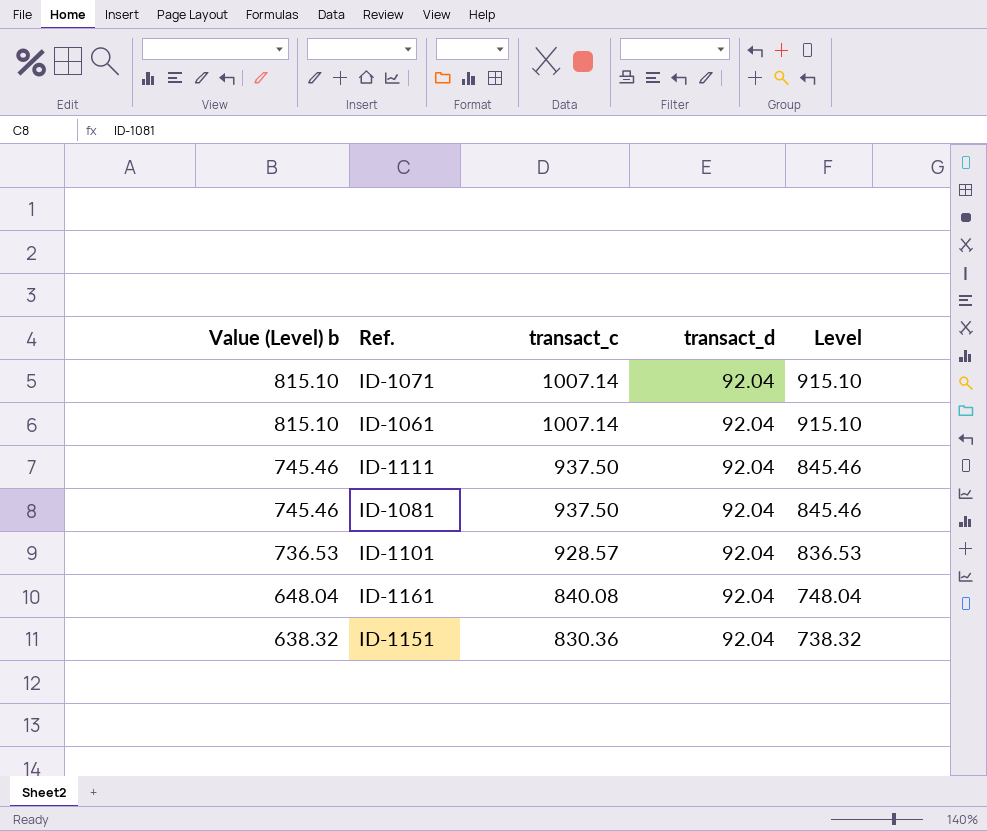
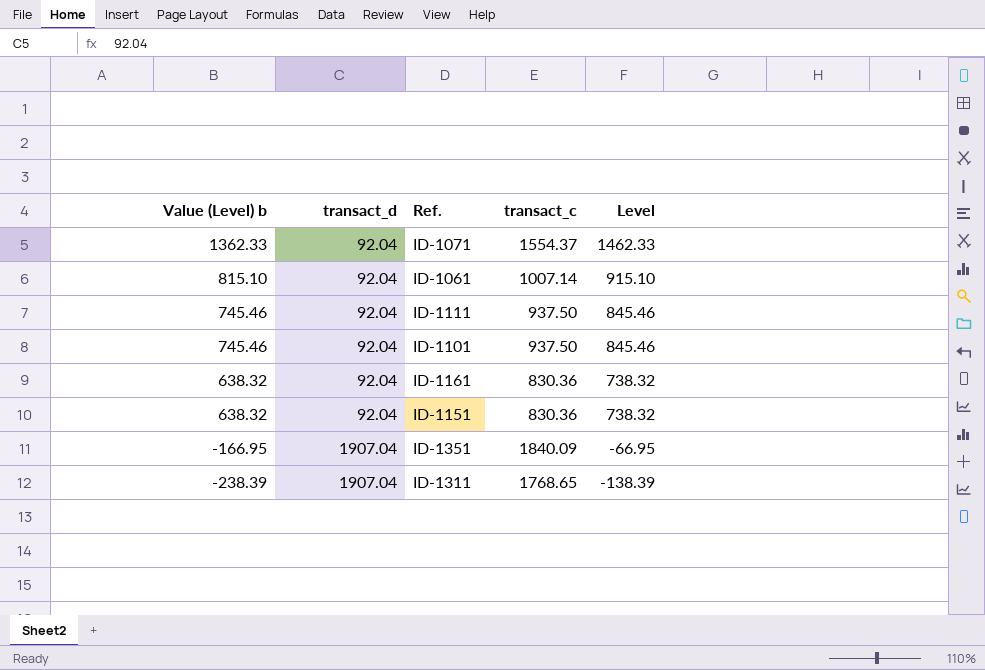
column transact_d | position: 4 -> 2
row ID-1081: 745.46 | 937.50 | 92.04 | 845.46 -> none
ID-1071 | Value (Level) b: 815.10 -> 1362.33
ID-1071 | transact_c: 1007.14 -> 1554.37
ID-1071 | Level: 915.10 -> 1462.33
ID-1101 | Value (Level) b: 736.53 -> 745.46
ID-1101 | transact_c: 928.57 -> 937.50
ID-1101 | Level: 836.53 -> 845.46
ID-1161 | Value (Level) b: 648.04 -> 638.32
ID-1161 | transact_c: 840.08 -> 830.36
ID-1161 | Level: 748.04 -> 738.32
row ID-1351: none -> -166.95 | 1907.04 | 1840.09 | -66.95
row ID-1311: none -> -238.39 | 1907.04 | 1768.65 | -138.39

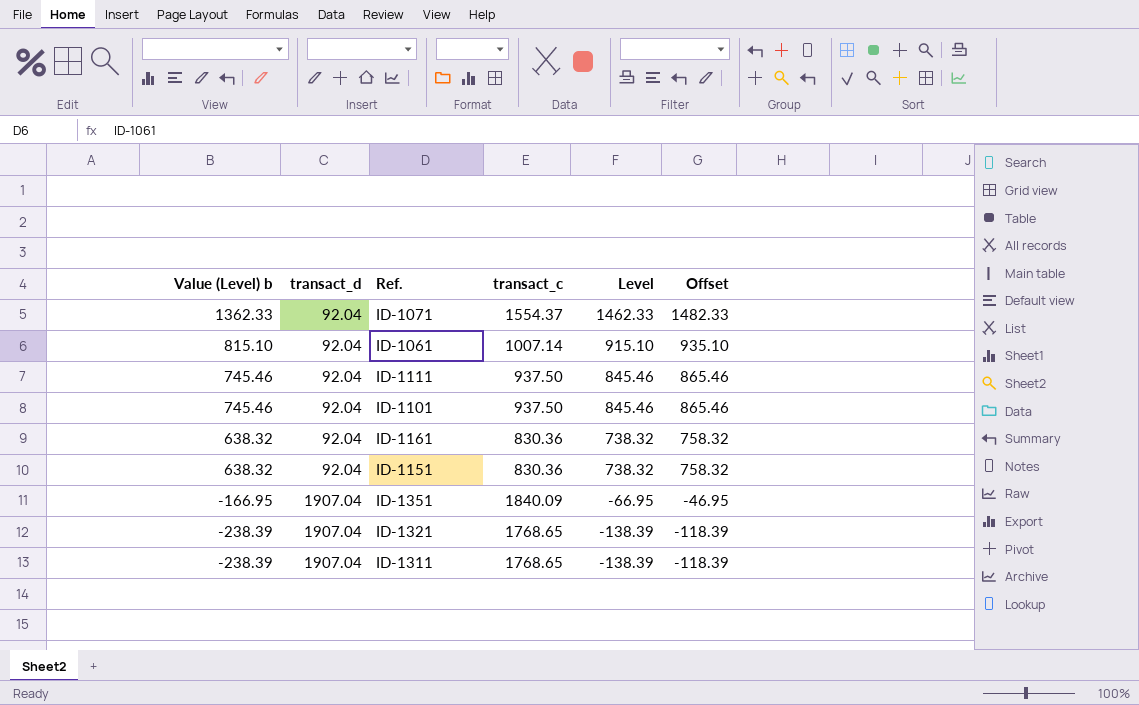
column Offset | formula: none -> [Level] + 20
row ID-1321: none -> -238.39 | 1907.04 | 1768.65 | -138.39 | -118.39

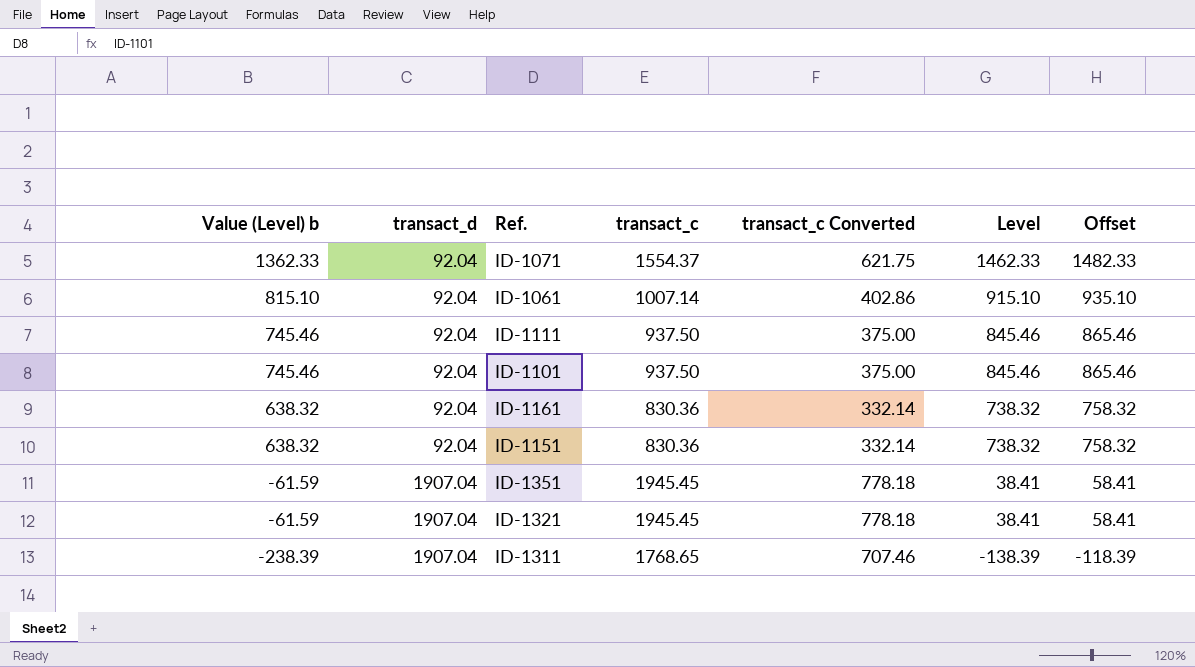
column transact_c Converted | formula: none -> [transact_c] * 0.4
ID-1351 | Value (Level) b: -166.95 -> -61.59
ID-1351 | transact_c: 1840.09 -> 1945.45
ID-1351 | Level: -66.95 -> 38.41
ID-1351 | Offset: -46.95 -> 58.41
ID-1321 | Value (Level) b: -238.39 -> -61.59
ID-1321 | transact_c: 1768.65 -> 1945.45
ID-1321 | Level: -138.39 -> 38.41
ID-1321 | Offset: -118.39 -> 58.41

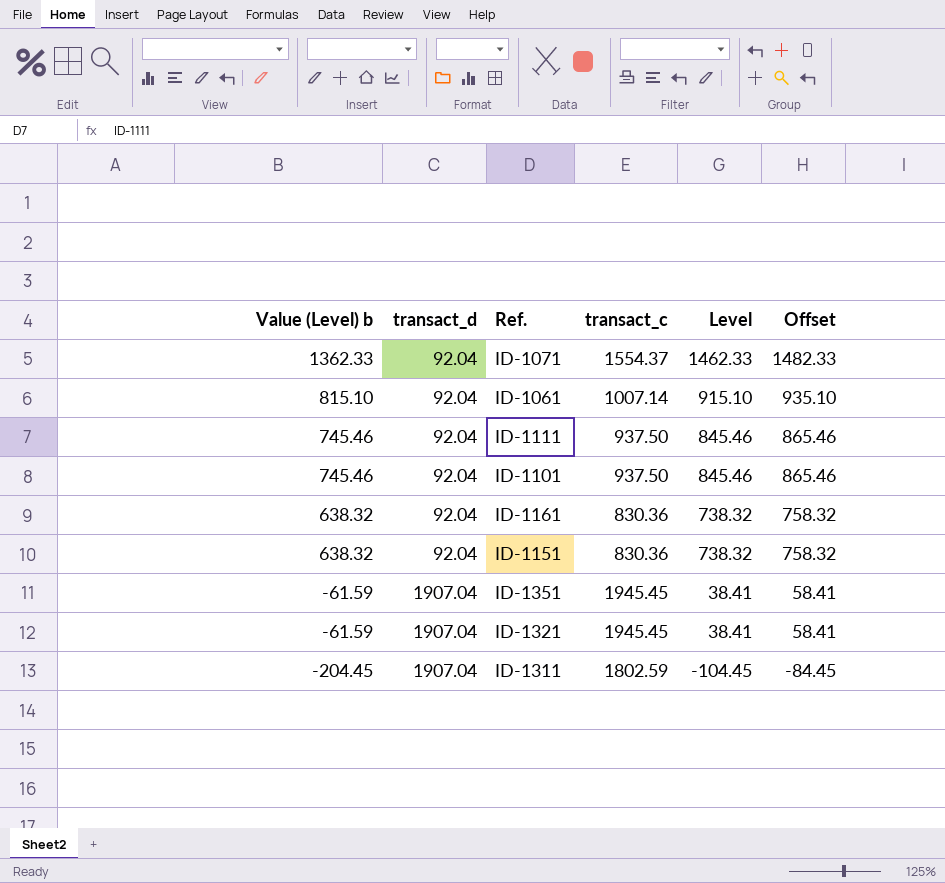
column transact_c Converted | formula: [transact_c] * 0.4 -> none
ID-1311 | Value (Level) b: -238.39 -> -204.45
ID-1311 | transact_c: 1768.65 -> 1802.59
ID-1311 | Level: -138.39 -> -104.45
ID-1311 | Offset: -118.39 -> -84.45

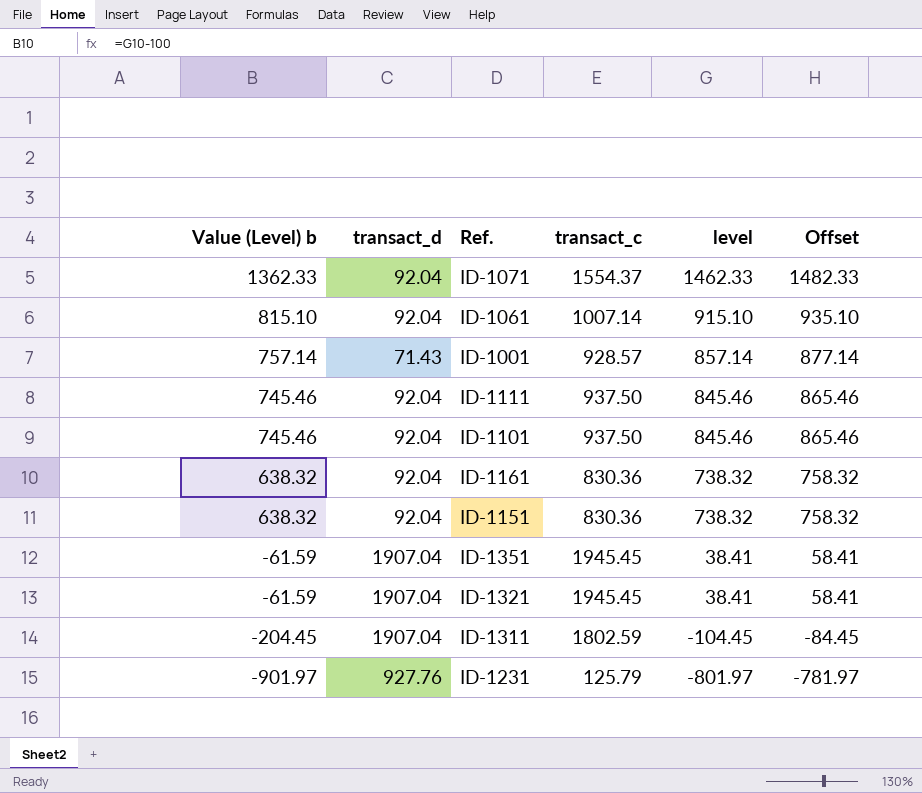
column name: Level -> level
row ID-1001: none -> 757.14 | 71.43 | 928.57 | 857.14 | 877.14
row ID-1231: none -> -901.97 | 927.76 | 125.79 | -801.97 | -781.97

